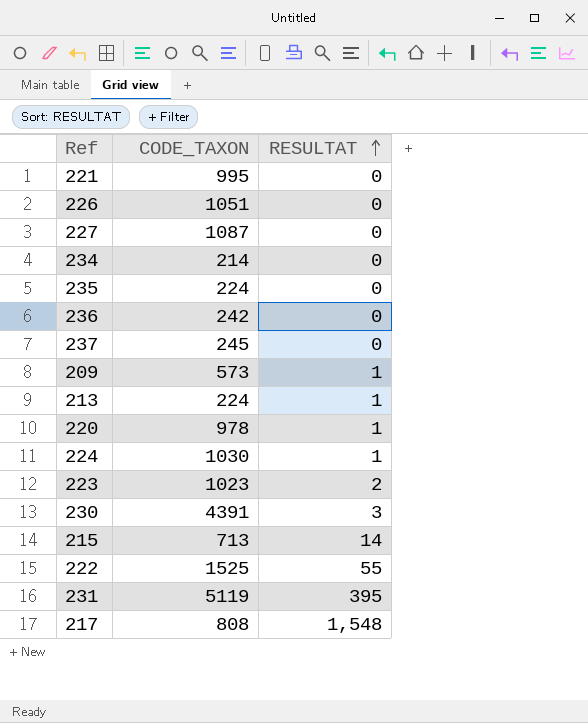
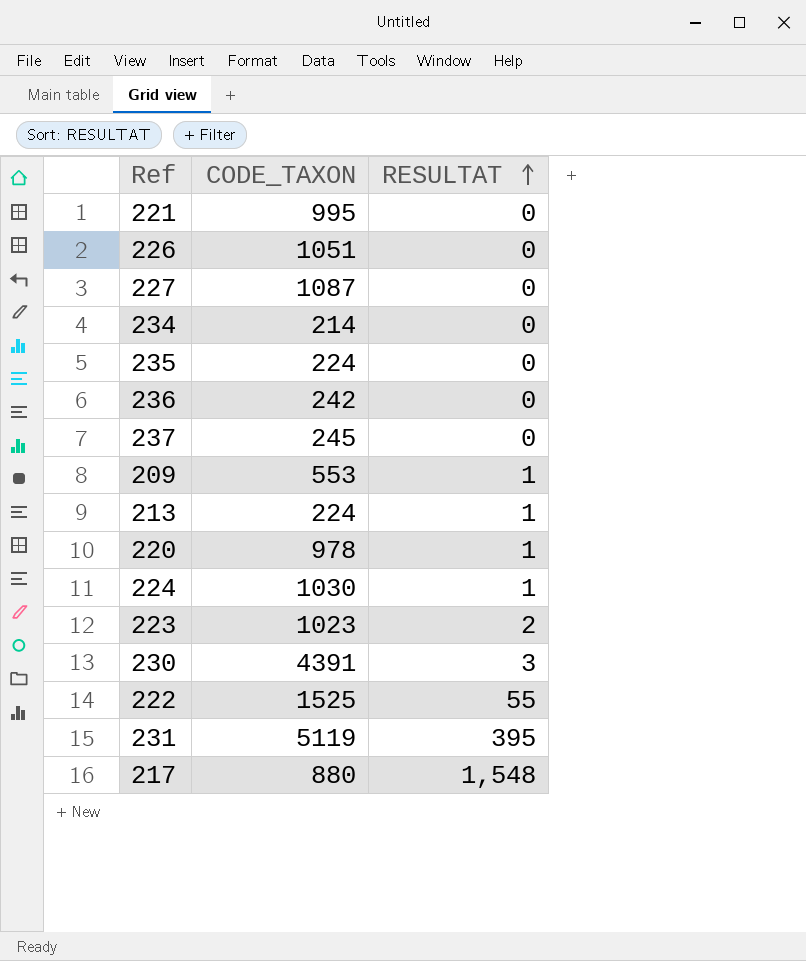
row 215: 713 | 14 -> none
209 | CODE_TAXON: 573 -> 553
217 | CODE_TAXON: 808 -> 880

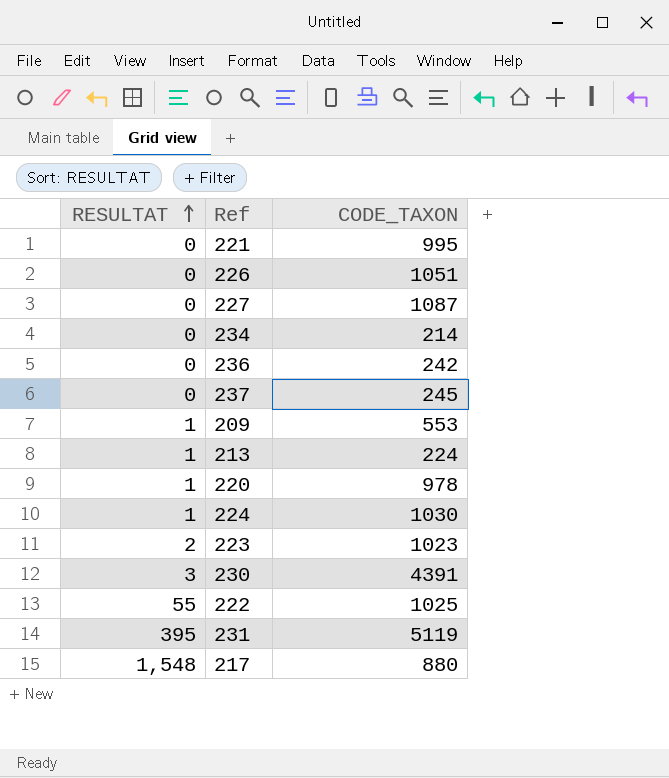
column RESULTAT | position: 3 -> 1
row 235: 224 | 0 -> none
222 | CODE_TAXON: 1525 -> 1025

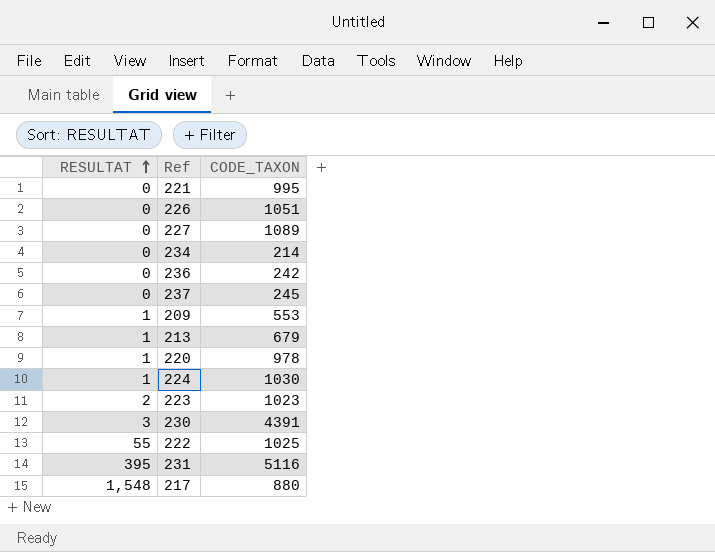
227 | CODE_TAXON: 1087 -> 1089
213 | CODE_TAXON: 224 -> 679
231 | CODE_TAXON: 5119 -> 5116

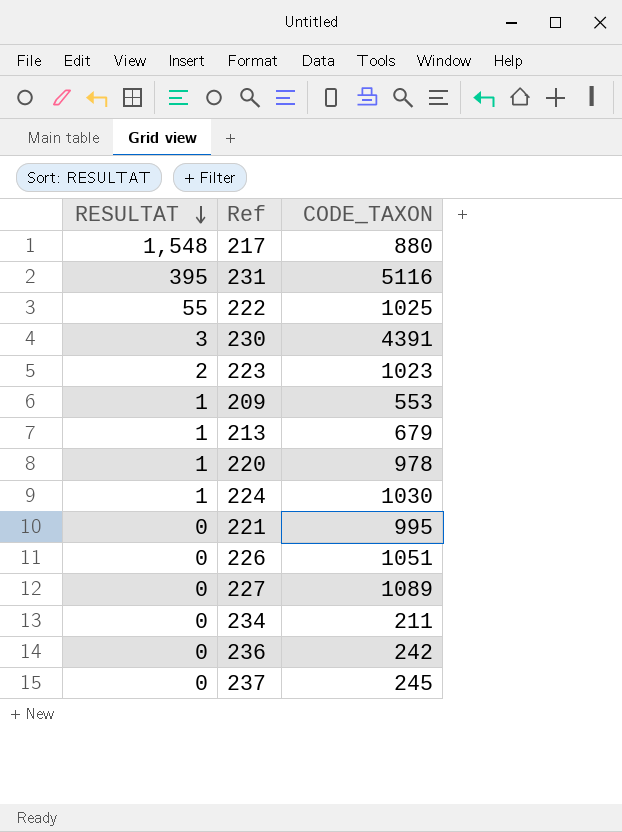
row order: RESULTAT ascending -> RESULTAT descending
234 | CODE_TAXON: 214 -> 211

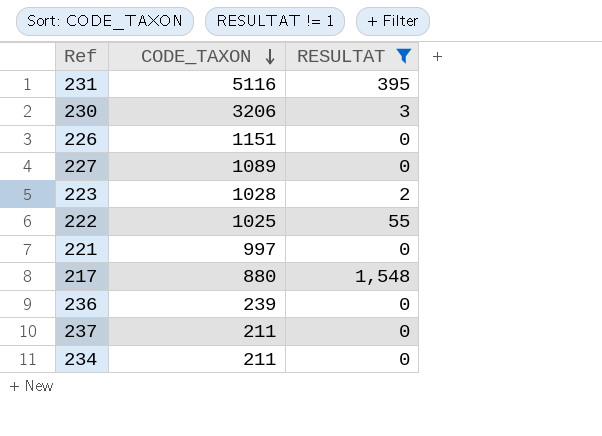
filter: none -> RESULTAT != 1
row order: RESULTAT descending -> CODE_TAXON descending
column RESULTAT | position: 1 -> 3
230 | CODE_TAXON: 4391 -> 3206
226 | CODE_TAXON: 1051 -> 1151
223 | CODE_TAXON: 1023 -> 1028
221 | CODE_TAXON: 995 -> 997
236 | CODE_TAXON: 242 -> 239
237 | CODE_TAXON: 245 -> 211

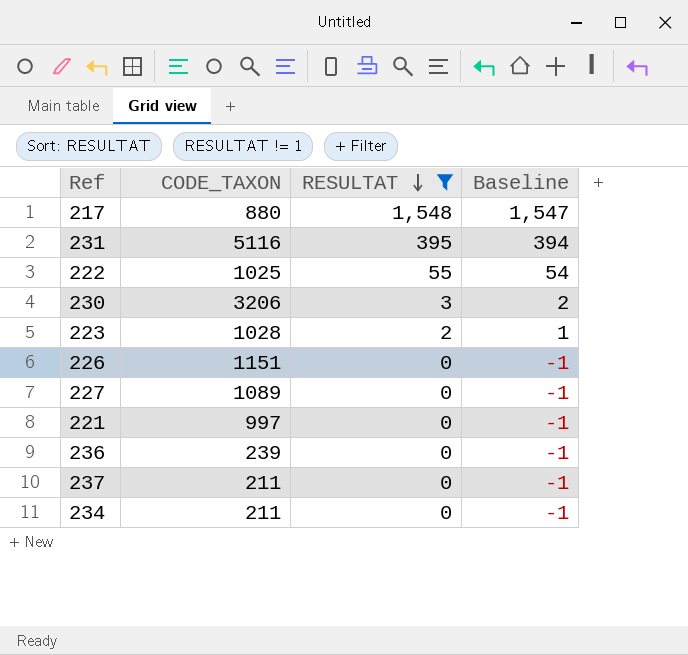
row order: CODE_TAXON descending -> RESULTAT descending
column Baseline | formula: none -> [RESULTAT] - 1

